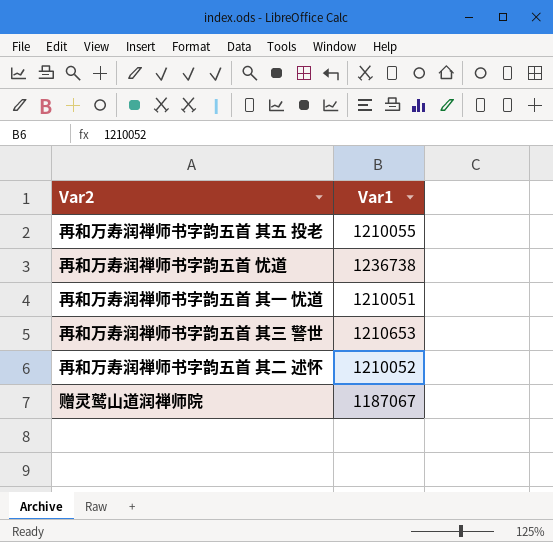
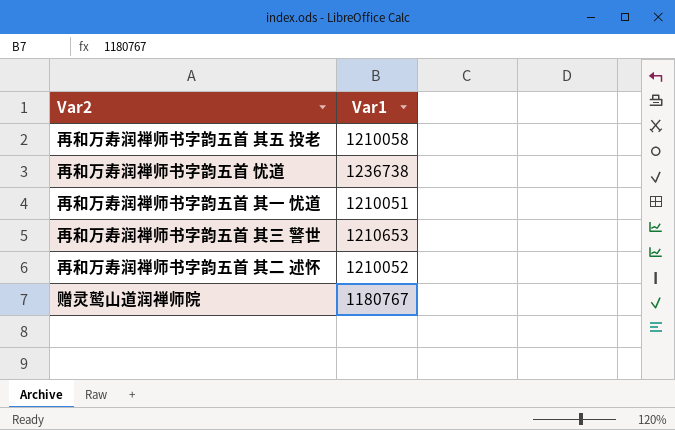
再和万寿润禅师书字韵五首 其五 投老 | Var1: 1210055 -> 1210058
赠灵鹫山道润禅师院 | Var1: 1187067 -> 1180767

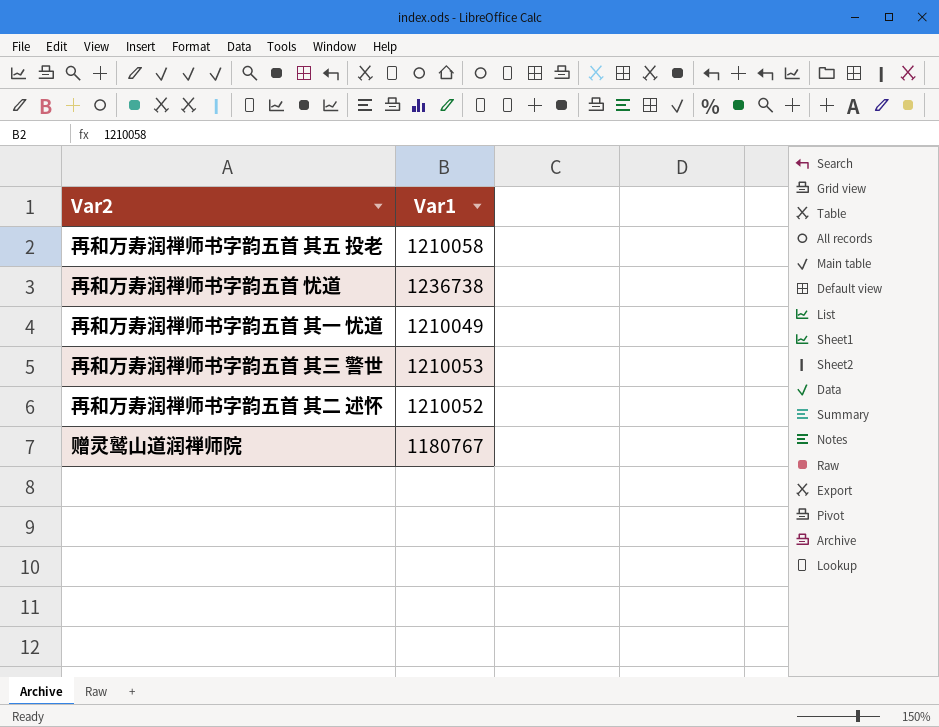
再和万寿润禅师书字韵五首 其一 忧道 | Var1: 1210051 -> 1210049
再和万寿润禅师书字韵五首 其三 警世 | Var1: 1210653 -> 1210053

